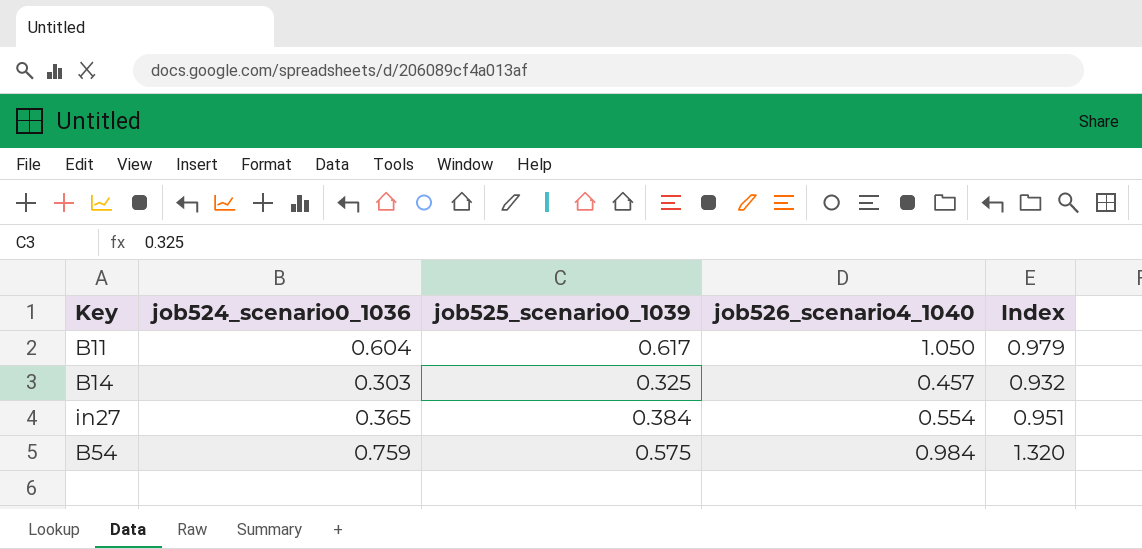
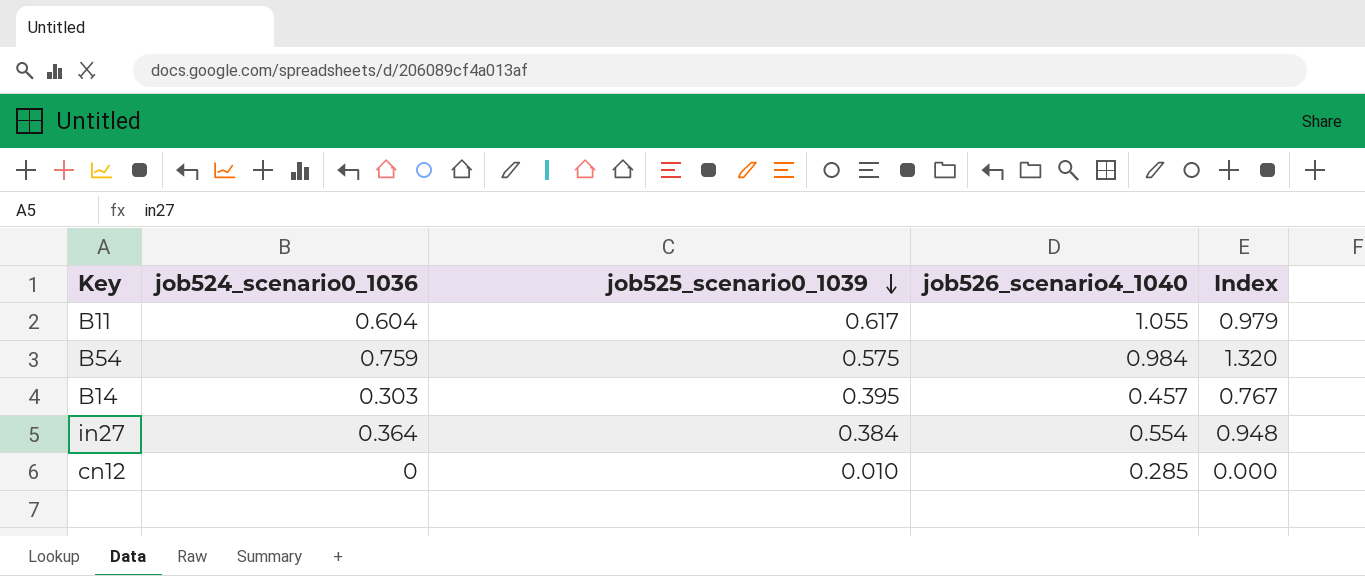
row order: none -> job525_scenario0_1039 descending
B11 | job526_scenario4_1040: 1.050 -> 1.055
B14 | job525_scenario0_1039: 0.325 -> 0.395
B14 | Index: 0.932 -> 0.767
in27 | job524_scenario0_1036: 0.365 -> 0.364
in27 | Index: 0.951 -> 0.948
row cn12: none -> 0 | 0.010 | 0.285 | 0.000

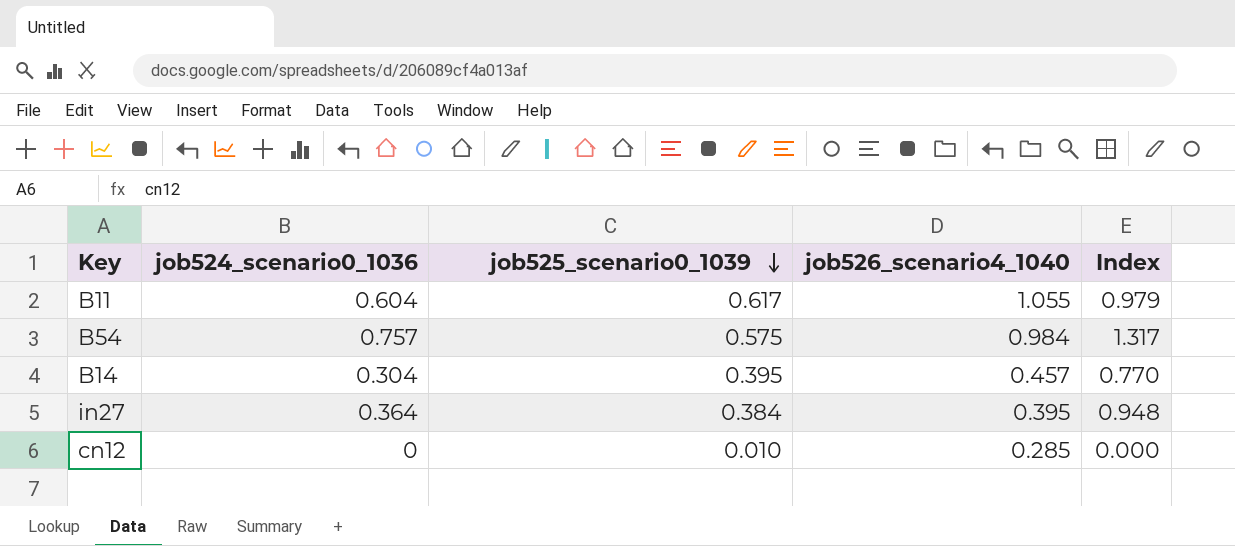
B54 | job524_scenario0_1036: 0.759 -> 0.757
B54 | Index: 1.320 -> 1.317
B14 | job524_scenario0_1036: 0.303 -> 0.304
B14 | Index: 0.767 -> 0.770
in27 | job526_scenario4_1040: 0.554 -> 0.395

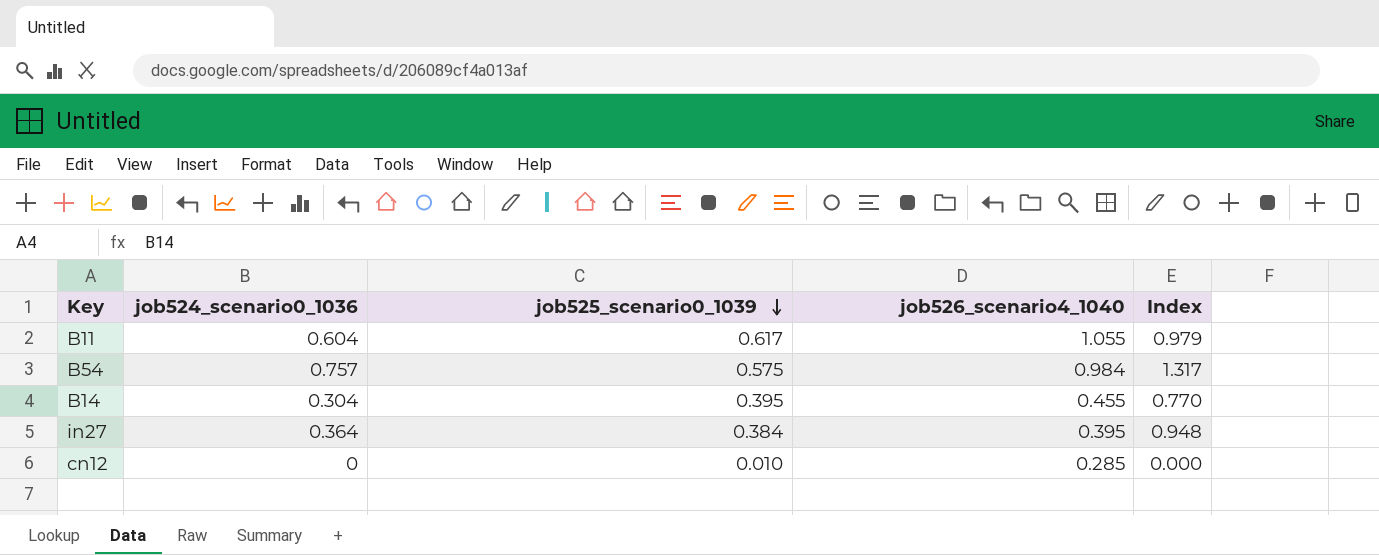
B14 | job526_scenario4_1040: 0.457 -> 0.455

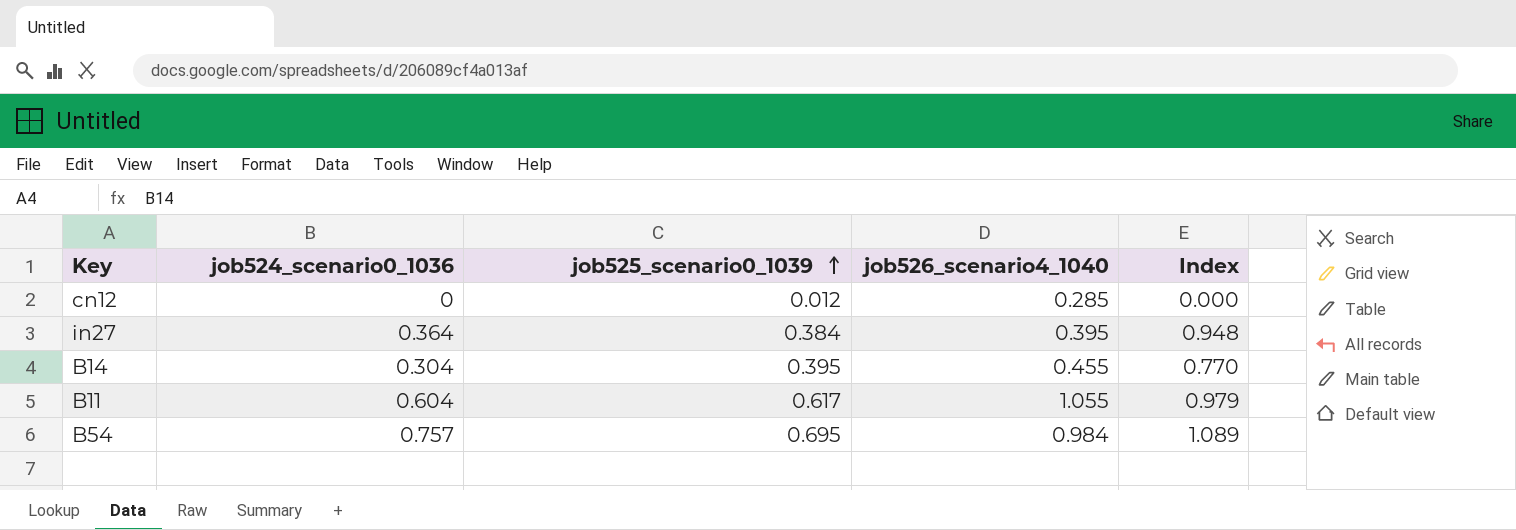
row order: job525_scenario0_1039 descending -> job525_scenario0_1039 ascending
cn12 | job525_scenario0_1039: 0.010 -> 0.012
B54 | job525_scenario0_1039: 0.575 -> 0.695
B54 | Index: 1.317 -> 1.089

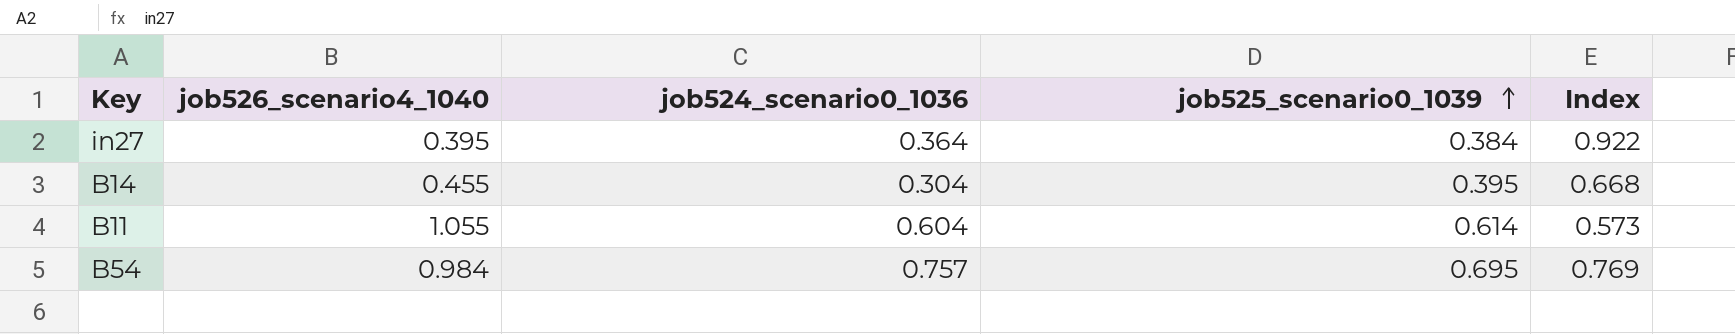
column job526_scenario4_1040 | position: 4 -> 2
column Index | formula: [job524_scenario0_1036] / [job525_scenario0_1039] -> [job524_scenario0_1036] / [job526_scenario4_1040]
row cn12: 0 | 0.012 | 0.285 | 0.000 -> none
B11 | job525_scenario0_1039: 0.617 -> 0.614

